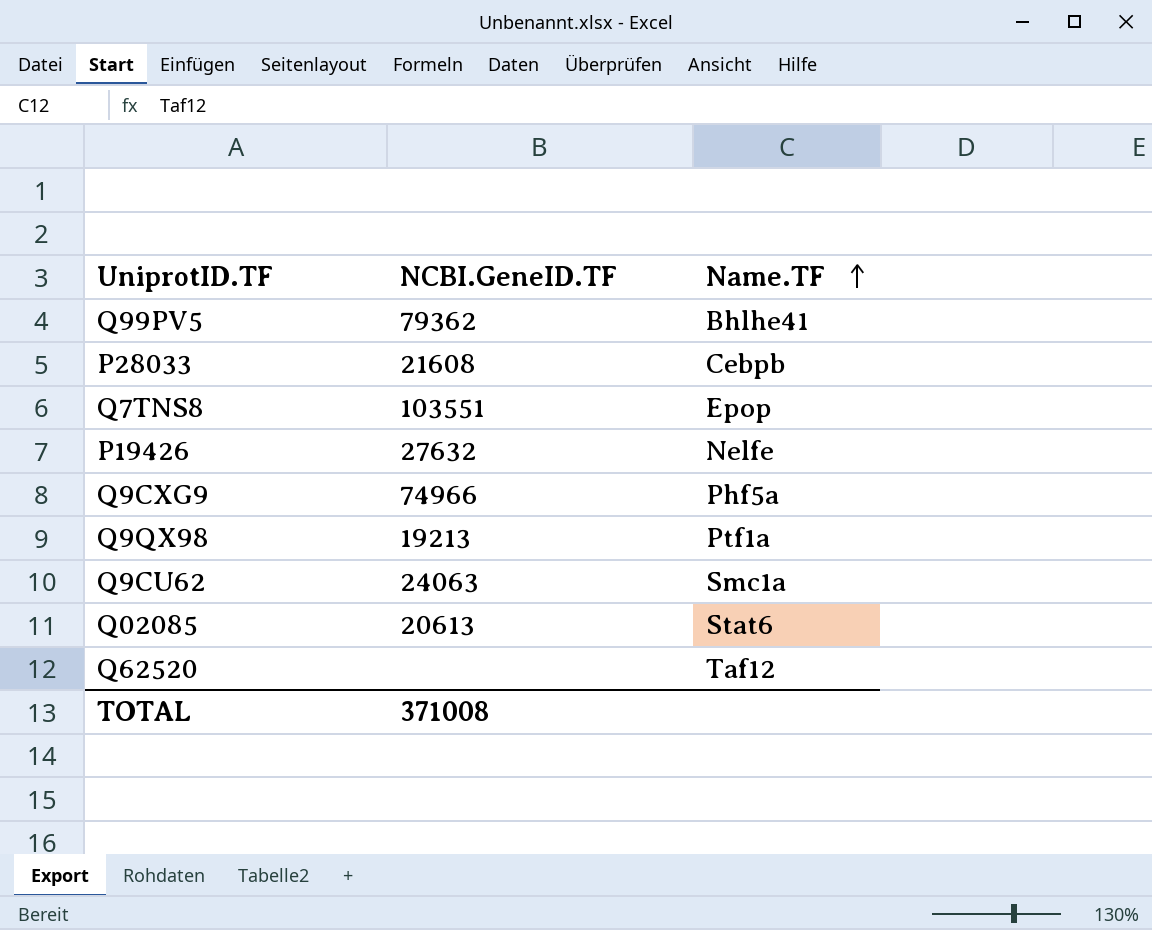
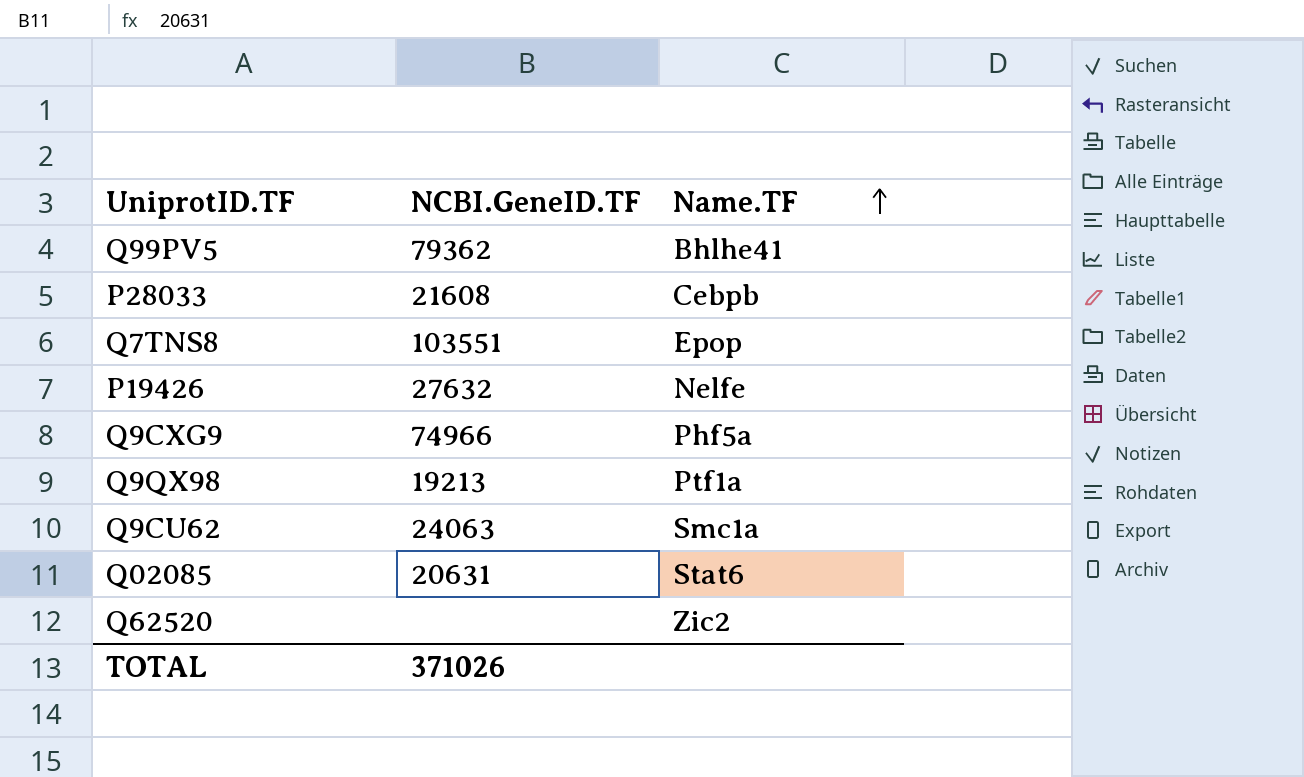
Q02085 | NCBI.GeneID.TF: 20613 -> 20631
Q62520 | Name.TF: Taf12 -> Zic2
TOTAL | NCBI.GeneID.TF: 371008 -> 371026

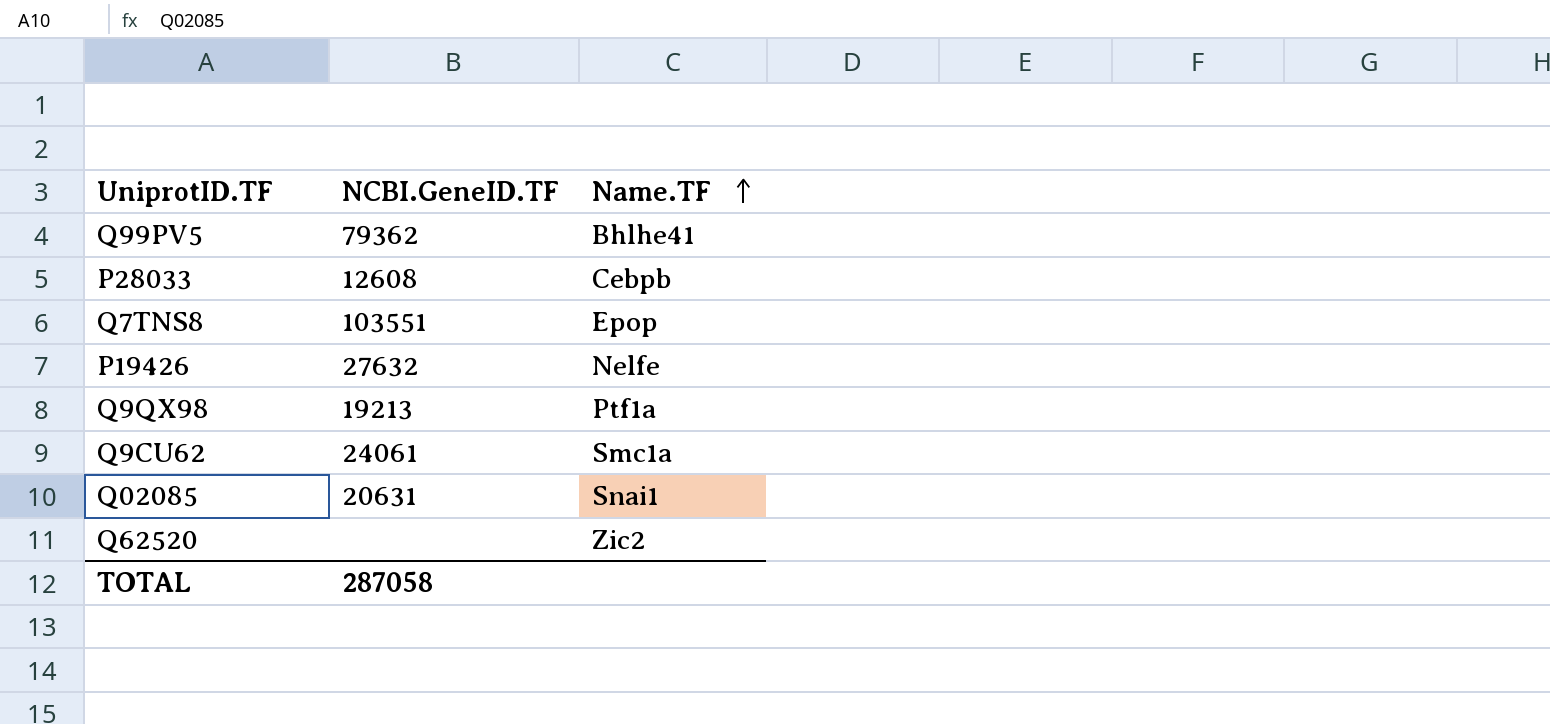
row Q9CXG9: 74966 | Phf5a -> none
P28033 | NCBI.GeneID.TF: 21608 -> 12608
Q9CU62 | NCBI.GeneID.TF: 24063 -> 24061
Q02085 | Name.TF: Stat6 -> Snai1
TOTAL | NCBI.GeneID.TF: 371026 -> 287058

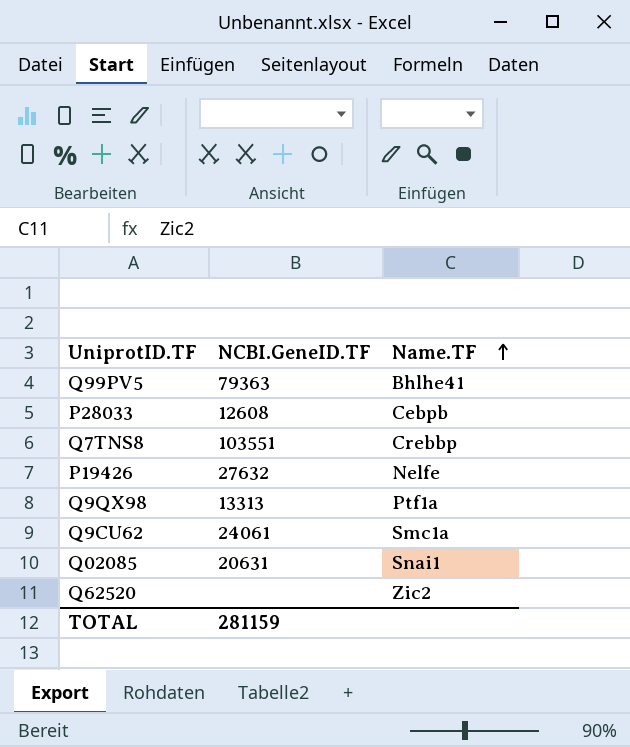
Q99PV5 | NCBI.GeneID.TF: 79362 -> 79363
Q7TNS8 | Name.TF: Epop -> Crebbp
Q9QX98 | NCBI.GeneID.TF: 19213 -> 13313
TOTAL | NCBI.GeneID.TF: 287058 -> 281159

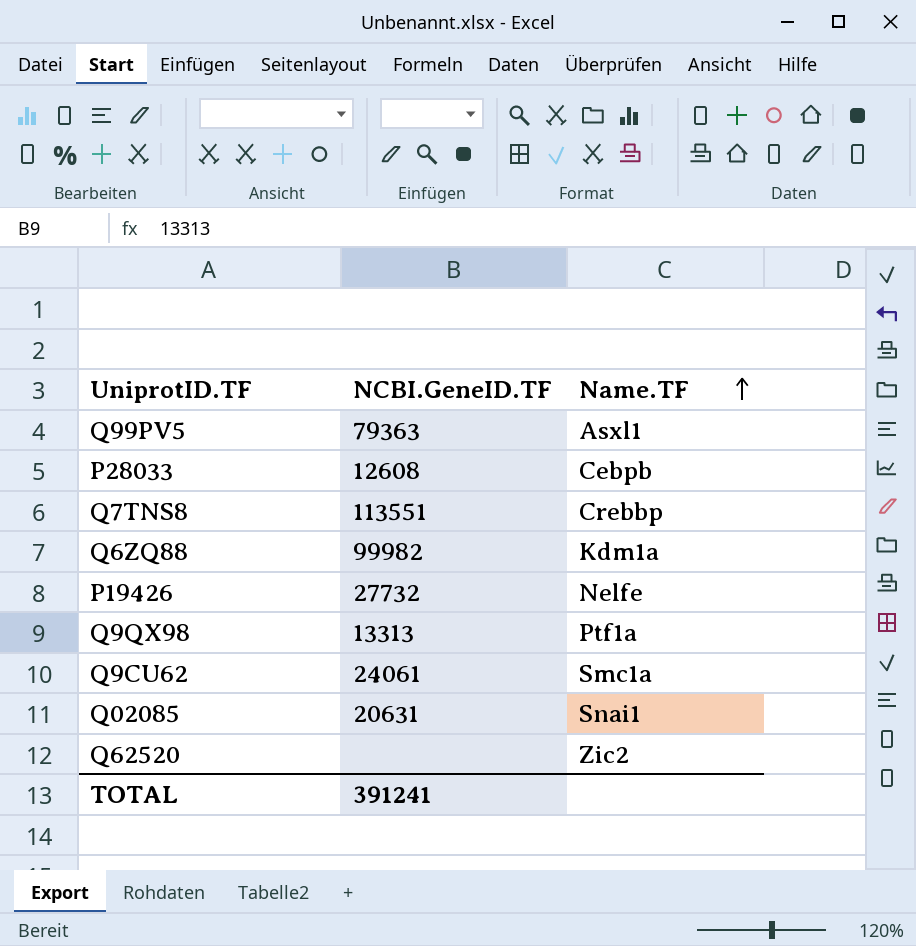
Q99PV5 | Name.TF: Bhlhe41 -> Asxl1
Q7TNS8 | NCBI.GeneID.TF: 103551 -> 113551
row Q6ZQ88: none -> 99982 | Kdm1a
P19426 | NCBI.GeneID.TF: 27632 -> 27732
TOTAL | NCBI.GeneID.TF: 281159 -> 391241

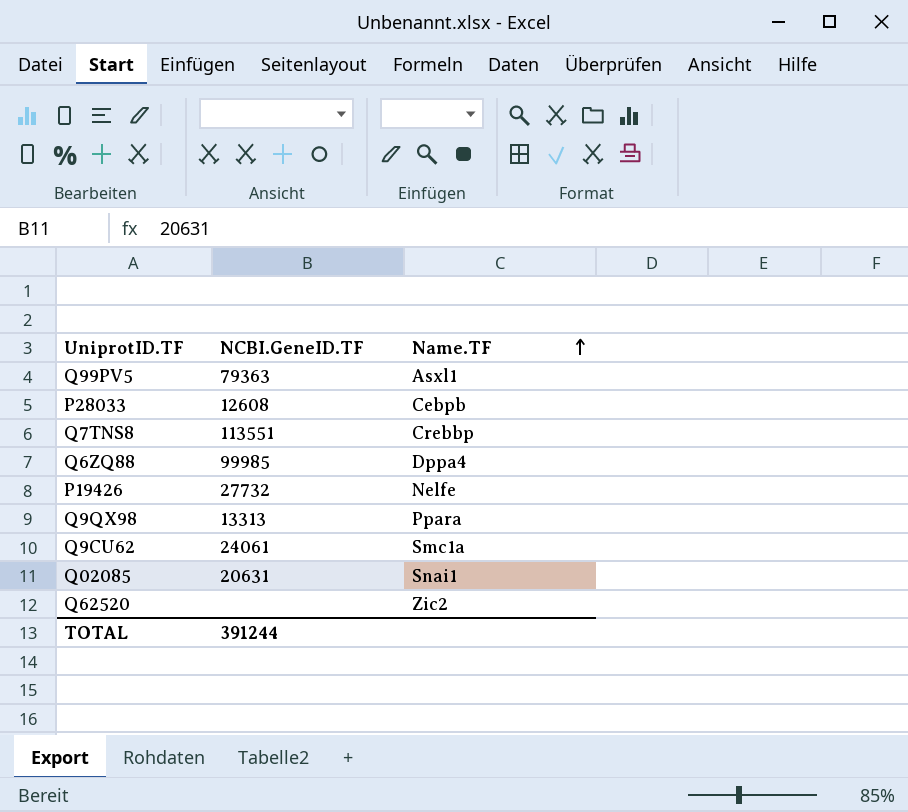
Q6ZQ88 | NCBI.GeneID.TF: 99982 -> 99985
Q6ZQ88 | Name.TF: Kdm1a -> Dppa4
Q9QX98 | Name.TF: Ptf1a -> Ppara
TOTAL | NCBI.GeneID.TF: 391241 -> 391244

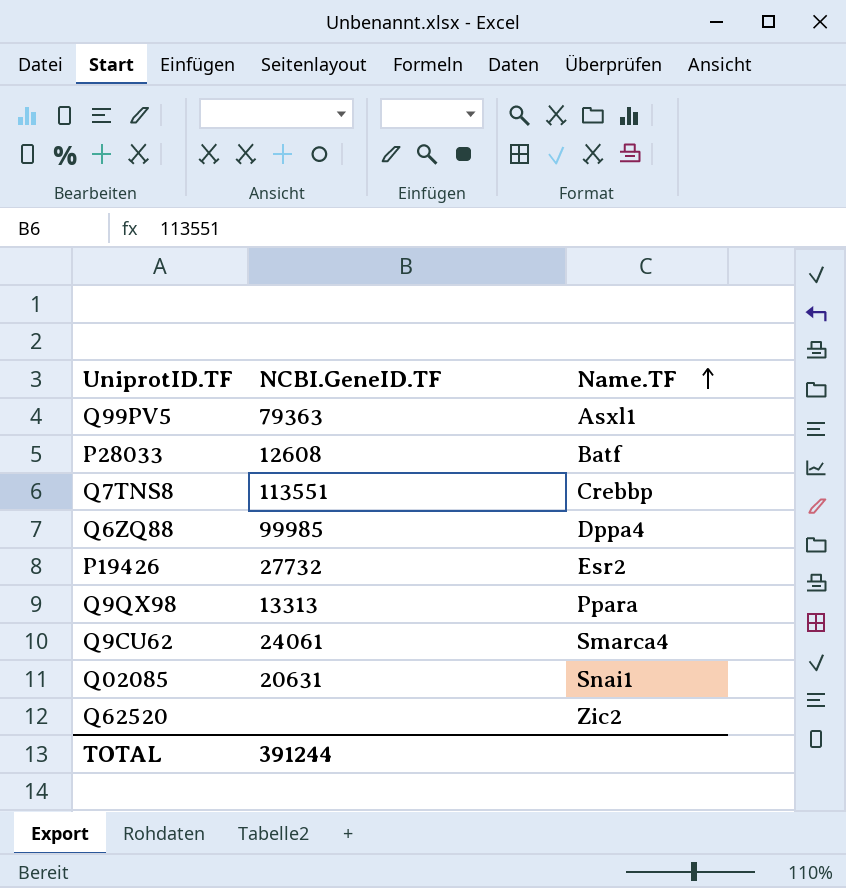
P28033 | Name.TF: Cebpb -> Batf
P19426 | Name.TF: Nelfe -> Esr2
Q9CU62 | Name.TF: Smc1a -> Smarca4

